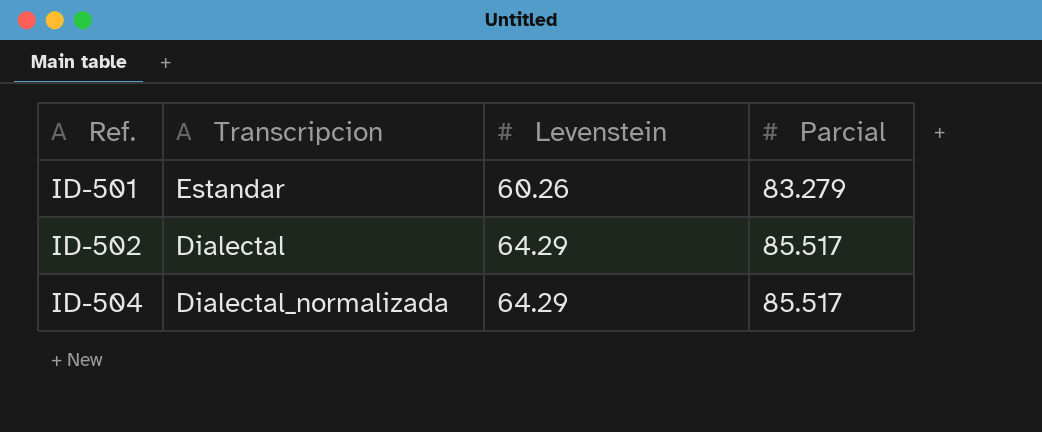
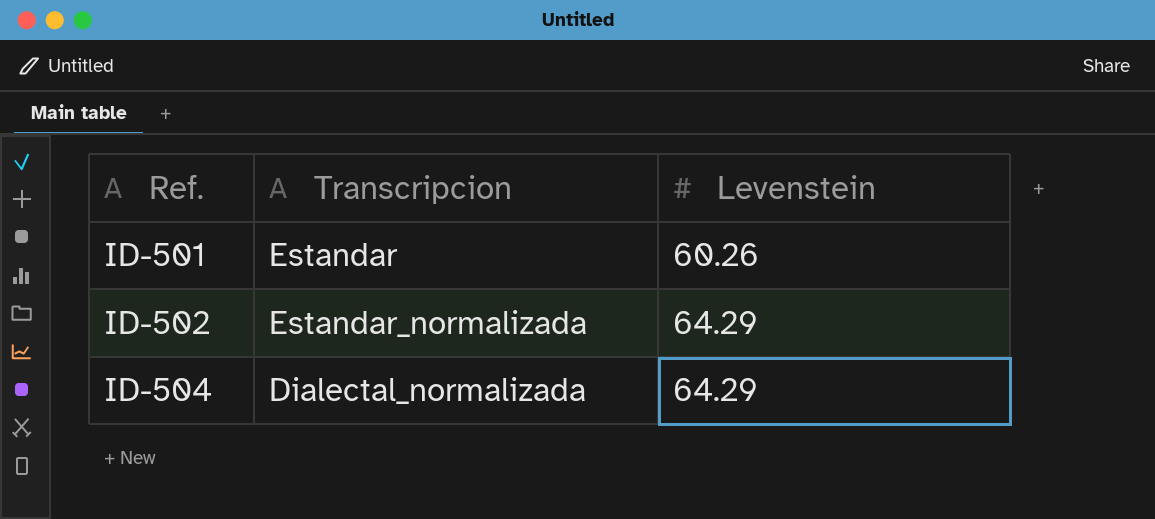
column Parcial | position: 4 -> none
ID-502 | Transcripcion: Dialectal -> Estandar_normalizada

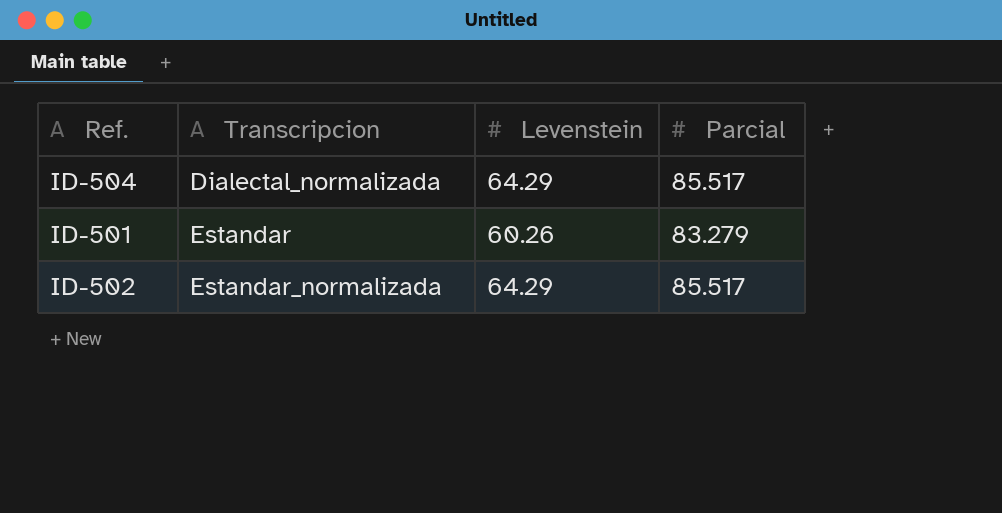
row order: Ref. ascending -> Transcripcion ascending
column Parcial | position: none -> 4

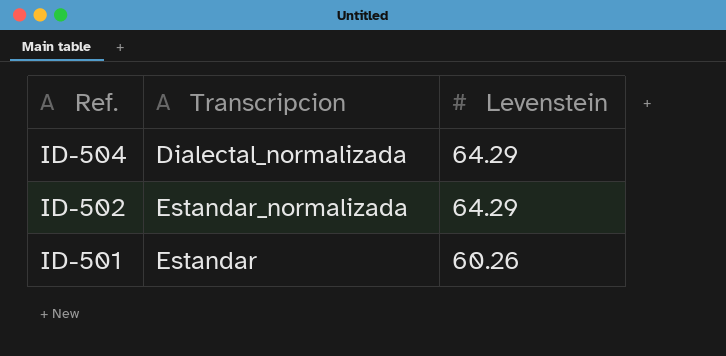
row order: Transcripcion ascending -> Ref. descending
column Parcial | position: 4 -> none

